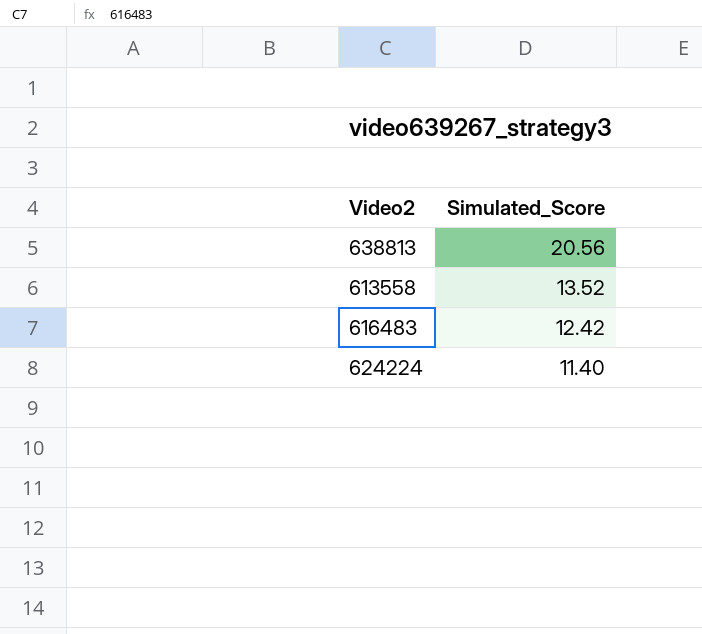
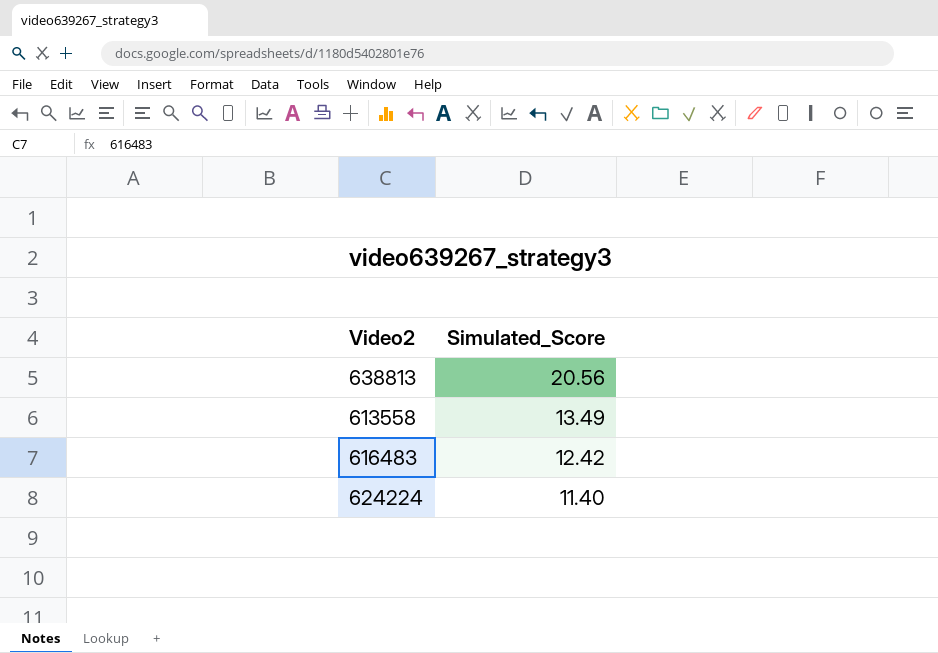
613558 | Simulated_Score: 13.52 -> 13.49

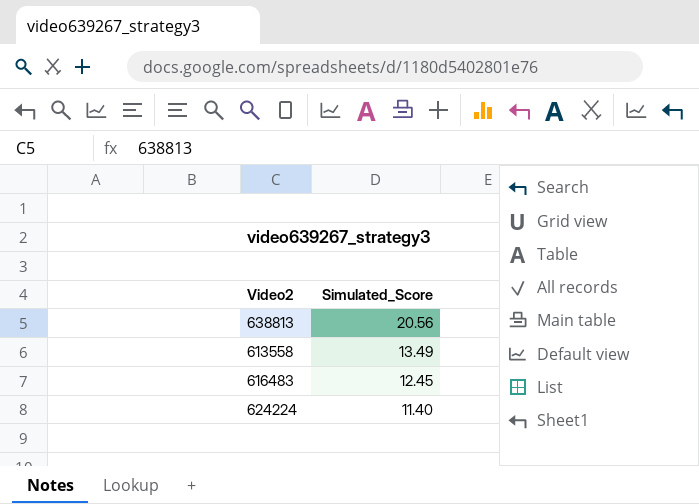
616483 | Simulated_Score: 12.42 -> 12.45

